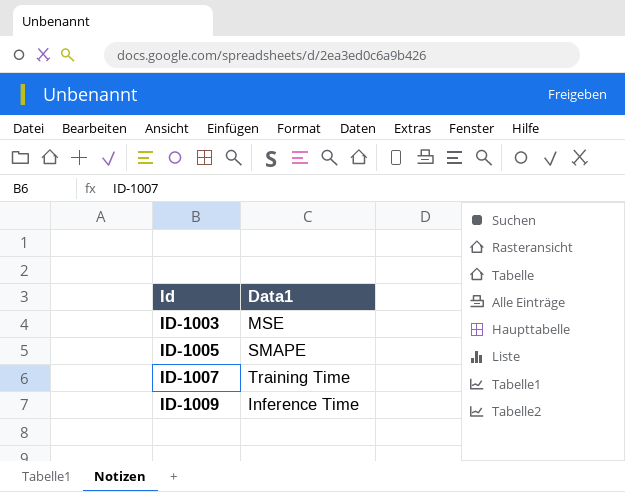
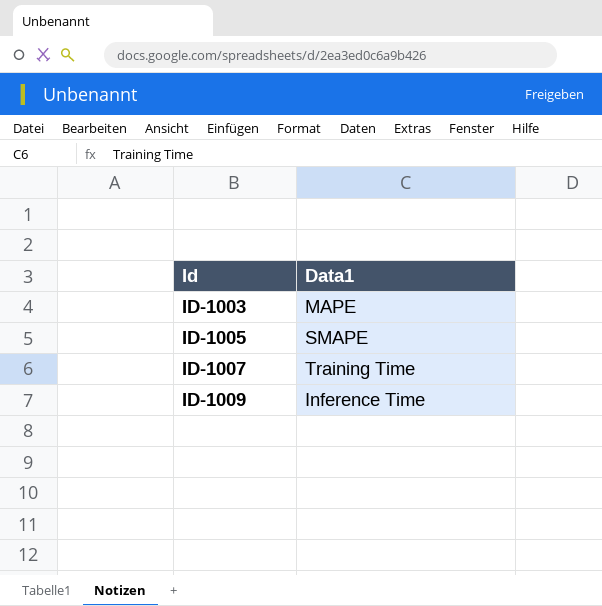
ID-1003 | Data1: MSE -> MAPE

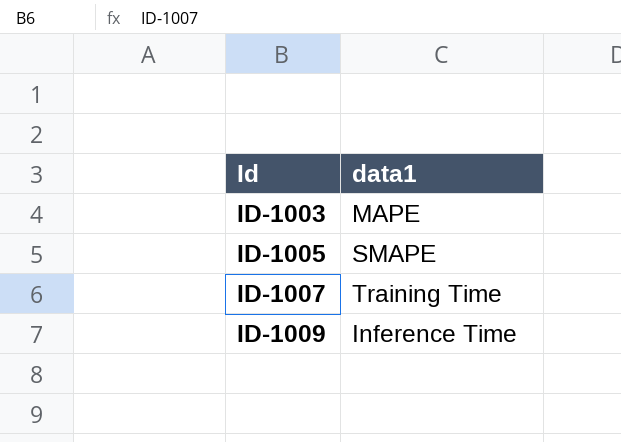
column name: Data1 -> data1

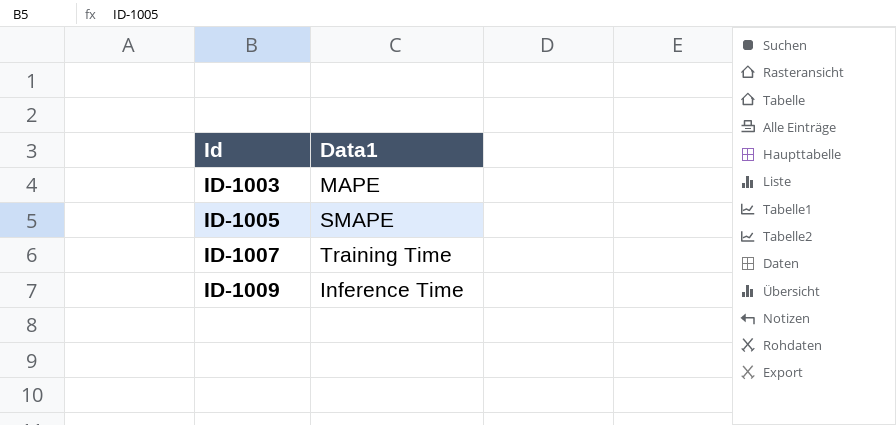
column name: data1 -> Data1

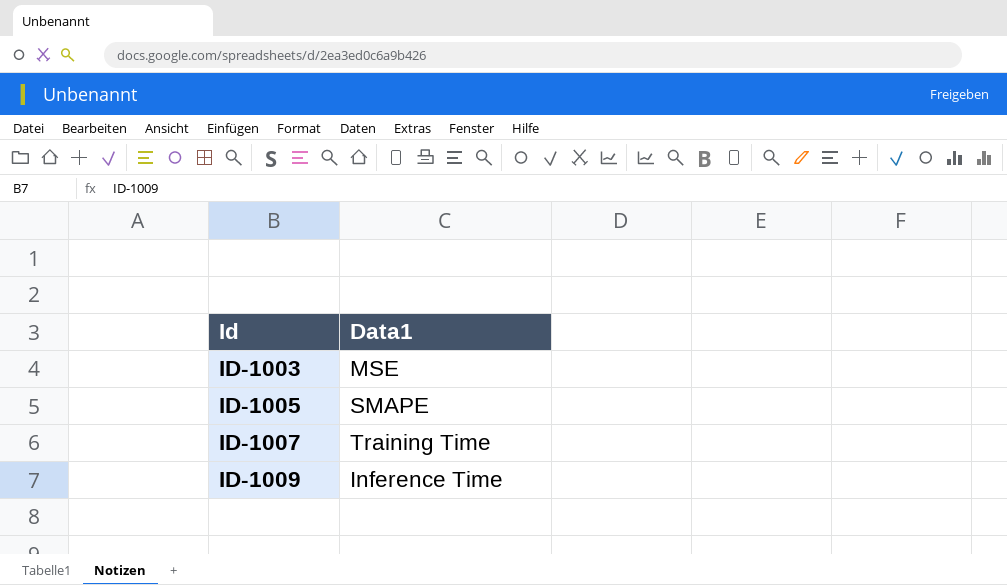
ID-1003 | Data1: MAPE -> MSE

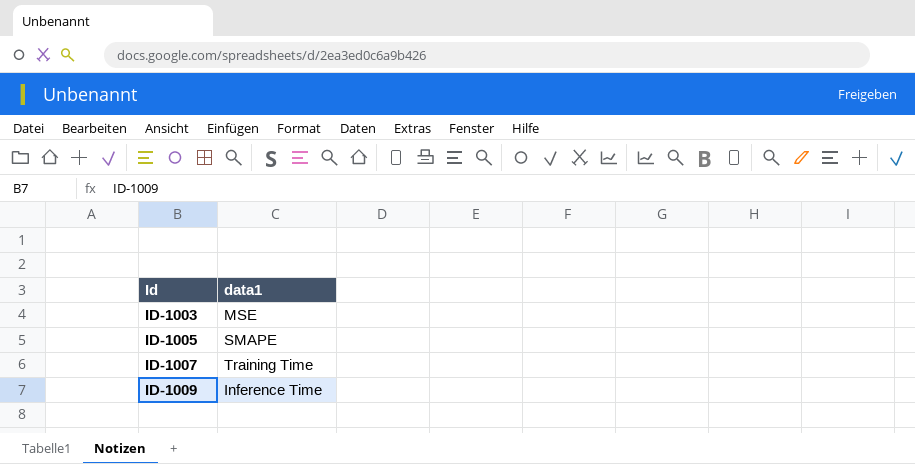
column name: Data1 -> data1

